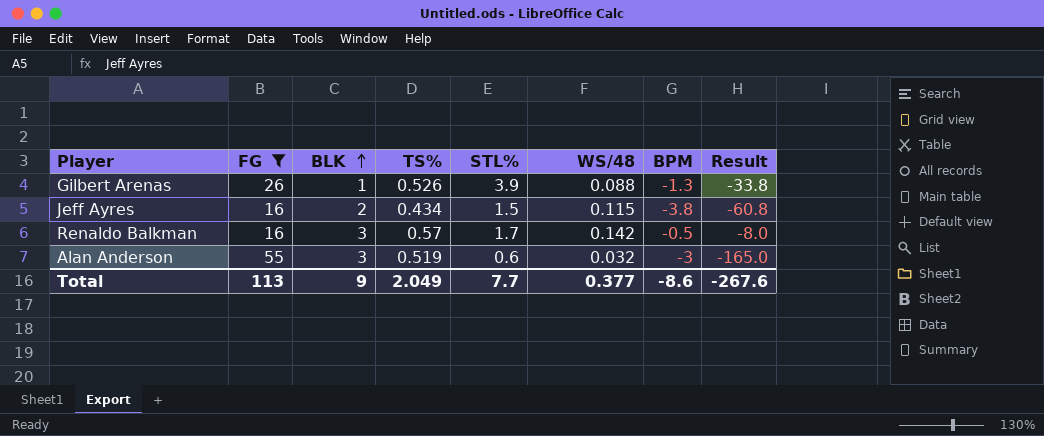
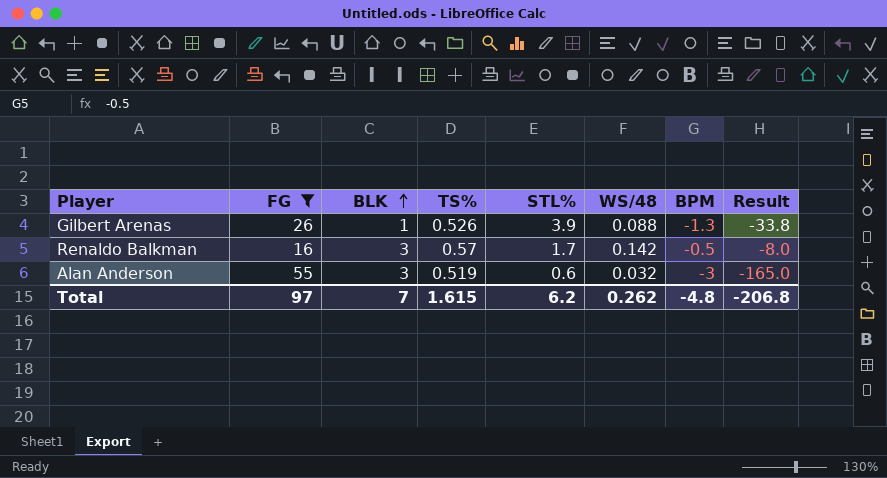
row Jeff Ayres: 16 | 2 | 0.434 | 1.5 | 0.115 | -3.8 | -60.8 -> none
Total | FG: 113 -> 97
Total | BLK: 9 -> 7
Total | TS%: 2.049 -> 1.615
Total | STL%: 7.7 -> 6.2
Total | WS/48: 0.377 -> 0.262
Total | BPM: -8.6 -> -4.8
Total | Result: -267.6 -> -206.8

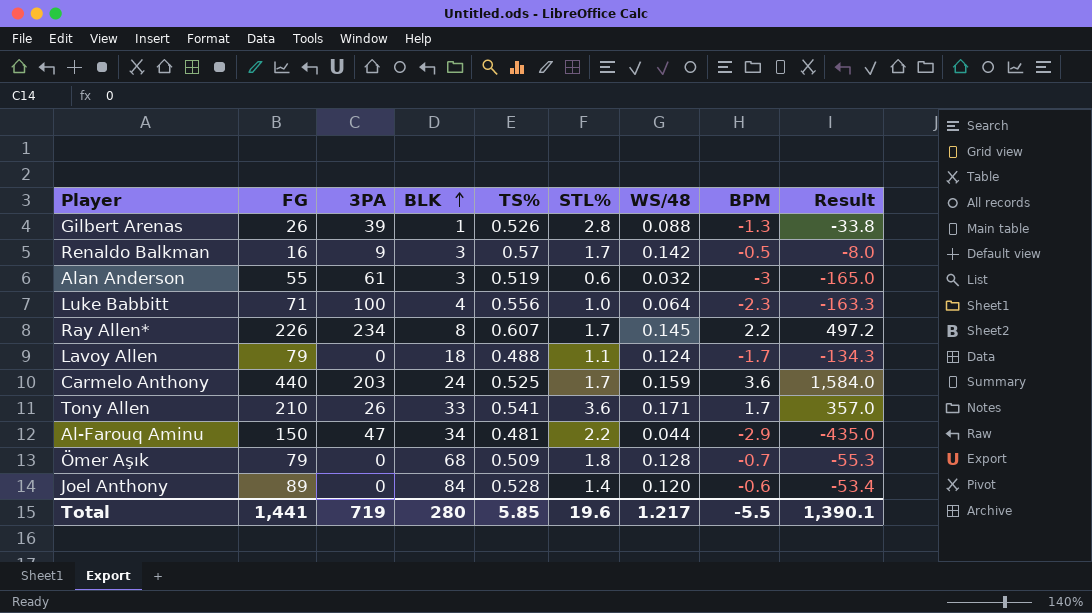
filter: FG <= 55 -> none
column 3PA | position: none -> 3
Gilbert Arenas | STL%: 3.9 -> 2.8
Total | FG: 97 -> 1,441
Total | BLK: 7 -> 280
Total | TS%: 1.615 -> 5.85
Total | STL%: 6.2 -> 19.6
Total | WS/48: 0.262 -> 1.217
Total | BPM: -4.8 -> -5.5
Total | Result: -206.8 -> 1,390.1

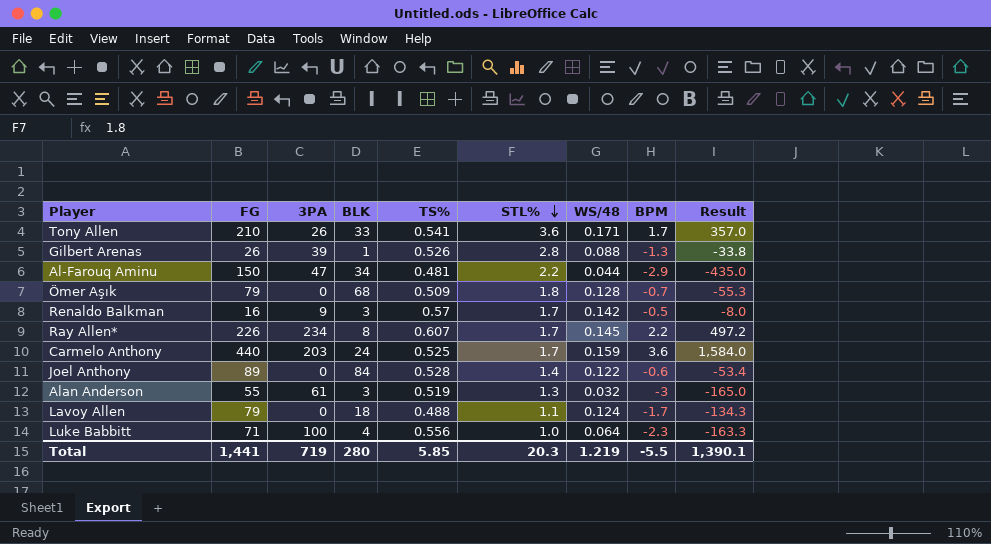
row order: BLK ascending -> STL% descending
Joel Anthony | WS/48: 0.120 -> 0.122
Alan Anderson | STL%: 0.6 -> 1.3
Total | STL%: 19.6 -> 20.3
Total | WS/48: 1.217 -> 1.219

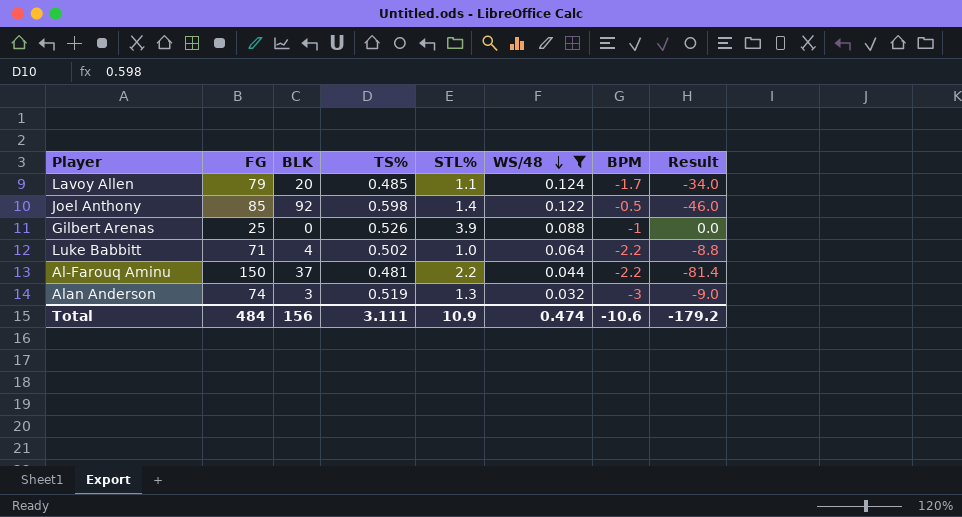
filter: none -> WS/48 <= 0.124
row order: STL% descending -> WS/48 descending
column 3PA | position: 3 -> none
column Result | formula: [FG] * [BPM] -> [BLK] * [BPM]
Lavoy Allen | BLK: 18 -> 20
Lavoy Allen | TS%: 0.488 -> 0.485
Joel Anthony | FG: 89 -> 85
Joel Anthony | BLK: 84 -> 92
Joel Anthony | TS%: 0.528 -> 0.598
Joel Anthony | BPM: -0.6 -> -0.5
Gilbert Arenas | FG: 26 -> 25
Gilbert Arenas | BLK: 1 -> 0
Gilbert Arenas | STL%: 2.8 -> 3.9
Gilbert Arenas | BPM: -1.3 -> -1
Luke Babbitt | TS%: 0.556 -> 0.502
Luke Babbitt | BPM: -2.3 -> -2.2
Al-Farouq Aminu | BLK: 34 -> 37
Al-Farouq Aminu | BPM: -2.9 -> -2.2
Alan Anderson | FG: 55 -> 74
Total | FG: 1,441 -> 484
Total | BLK: 280 -> 156
Total | TS%: 5.85 -> 3.111
Total | STL%: 20.3 -> 10.9
Total | WS/48: 1.219 -> 0.474
Total | BPM: -5.5 -> -10.6
Total | Result: 1,390.1 -> -179.2

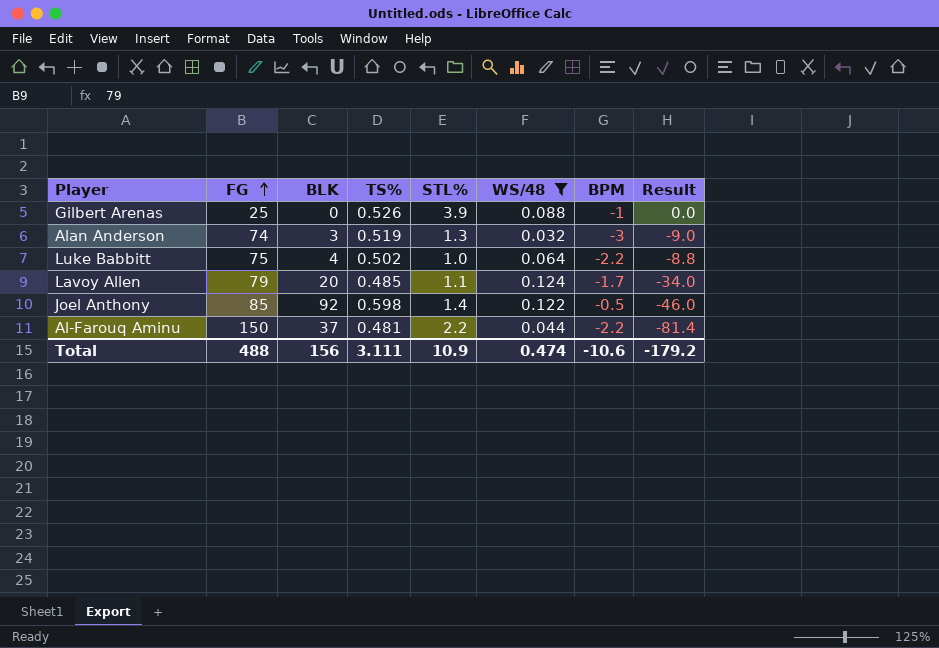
row order: WS/48 descending -> FG ascending
Luke Babbitt | FG: 71 -> 75
Total | FG: 484 -> 488

